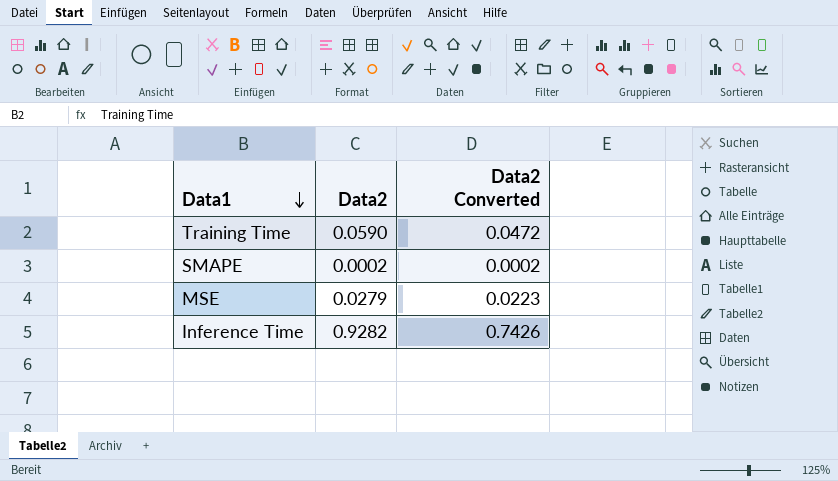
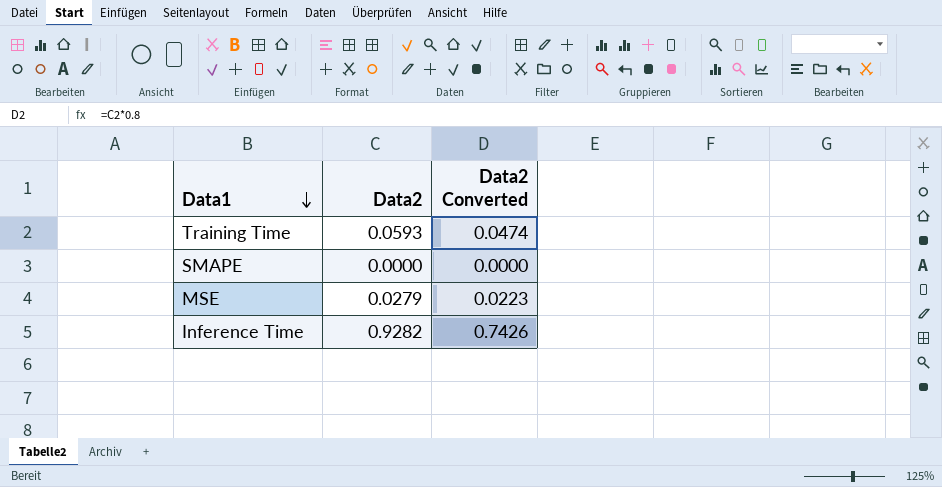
Training Time | Data2: 0.0590 -> 0.0593
Training Time | Data2 Converted: 0.0472 -> 0.0474
SMAPE | Data2: 0.0002 -> 0.0000
SMAPE | Data2 Converted: 0.0002 -> 0.0000

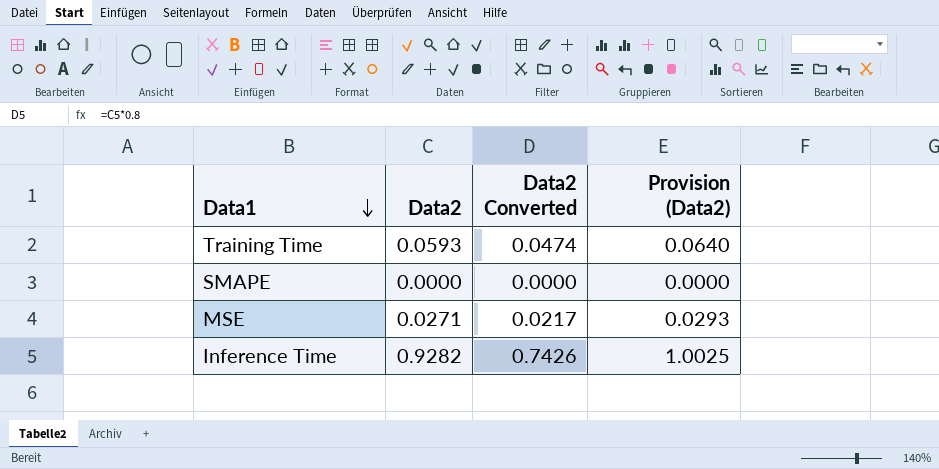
column Provision (Data2) | formula: none -> [Data2] * 1.08
MSE | Data2: 0.0279 -> 0.0271
MSE | Data2 Converted: 0.0223 -> 0.0217

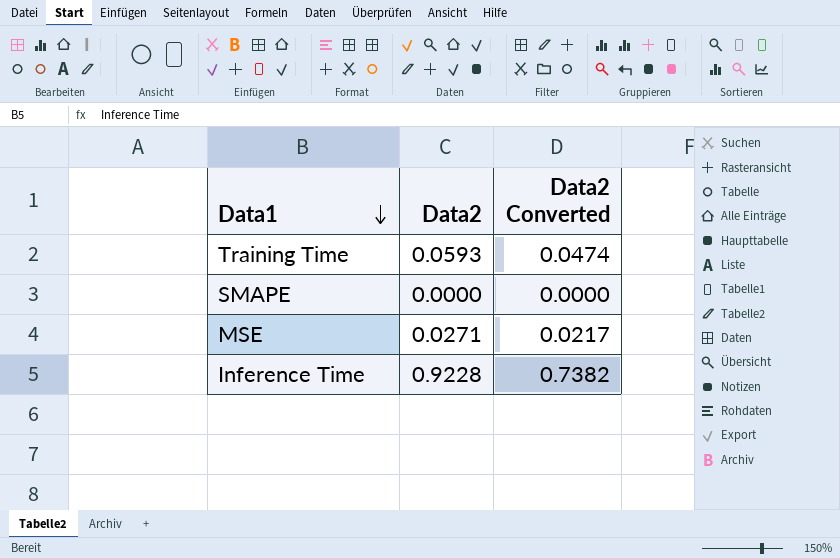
column Provision (Data2) | formula: [Data2] * 1.08 -> none
Inference Time | Data2: 0.9282 -> 0.9228
Inference Time | Data2 Converted: 0.7426 -> 0.7382

